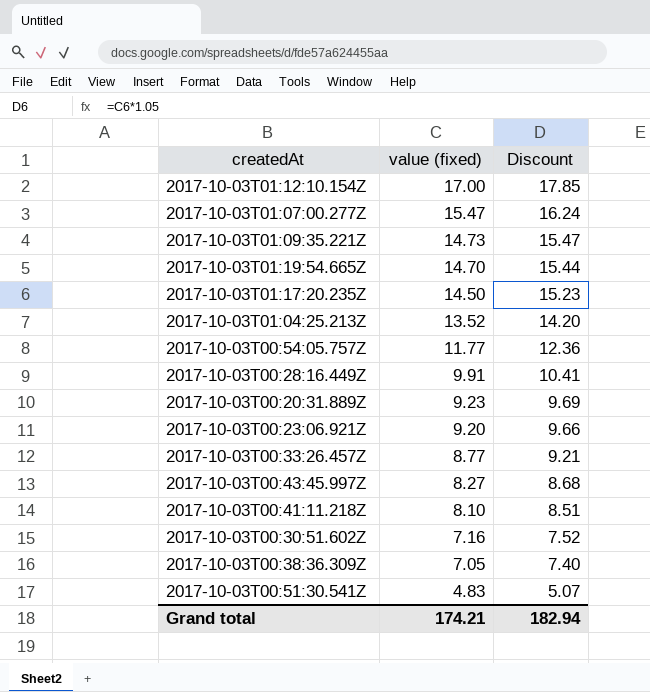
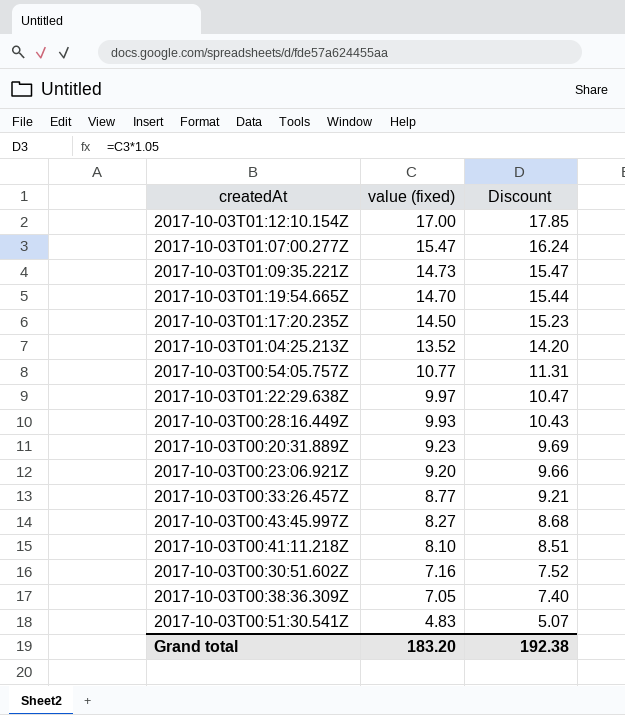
2017-10-03T00:54:05.757Z | value (fixed): 11.77 -> 10.77
2017-10-03T00:54:05.757Z | Discount: 12.36 -> 11.31
row 2017-10-03T01:22:29.638Z: none -> 9.97 | 10.47
2017-10-03T00:28:16.449Z | value (fixed): 9.91 -> 9.93
2017-10-03T00:28:16.449Z | Discount: 10.41 -> 10.43
Grand total | value (fixed): 174.21 -> 183.20
Grand total | Discount: 182.94 -> 192.38

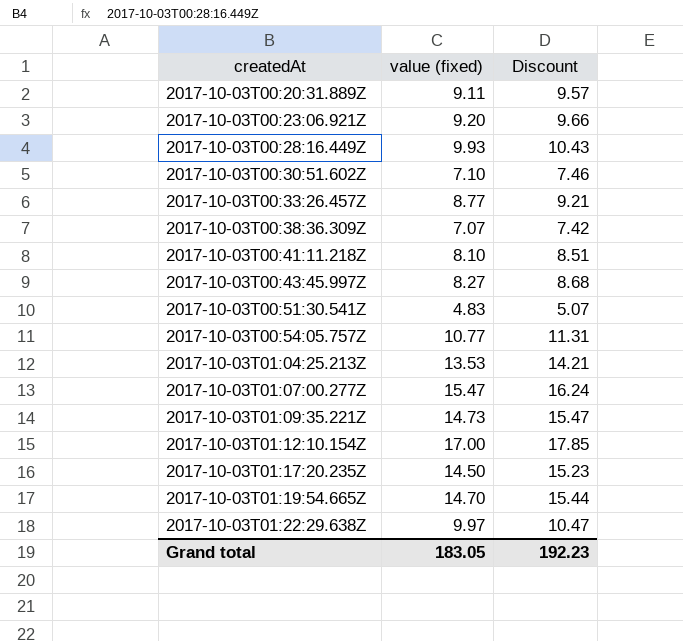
row order: value (fixed) descending -> createdAt ascending
2017-10-03T00:20:31.889Z | value (fixed): 9.23 -> 9.11
2017-10-03T00:20:31.889Z | Discount: 9.69 -> 9.57
2017-10-03T00:30:51.602Z | value (fixed): 7.16 -> 7.10
2017-10-03T00:30:51.602Z | Discount: 7.52 -> 7.46
2017-10-03T00:38:36.309Z | value (fixed): 7.05 -> 7.07
2017-10-03T00:38:36.309Z | Discount: 7.40 -> 7.42
2017-10-03T01:04:25.213Z | value (fixed): 13.52 -> 13.53
2017-10-03T01:04:25.213Z | Discount: 14.20 -> 14.21
Grand total | value (fixed): 183.20 -> 183.05
Grand total | Discount: 192.38 -> 192.23

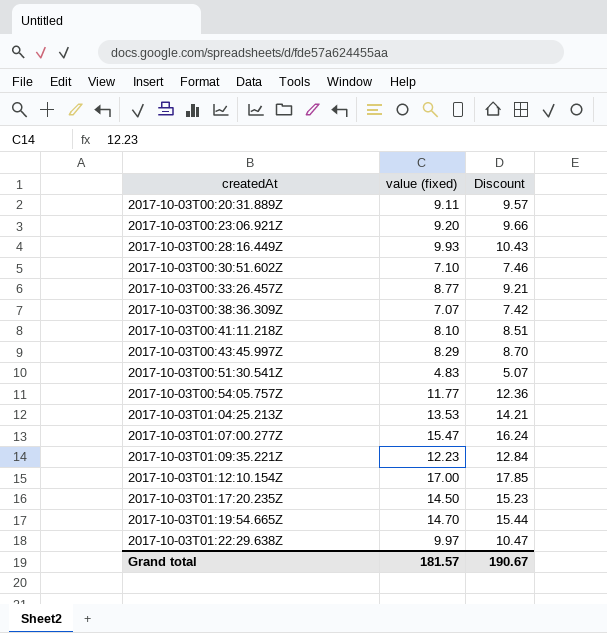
2017-10-03T00:43:45.997Z | value (fixed): 8.27 -> 8.29
2017-10-03T00:43:45.997Z | Discount: 8.68 -> 8.70
2017-10-03T00:54:05.757Z | value (fixed): 10.77 -> 11.77
2017-10-03T00:54:05.757Z | Discount: 11.31 -> 12.36
2017-10-03T01:09:35.221Z | value (fixed): 14.73 -> 12.23
2017-10-03T01:09:35.221Z | Discount: 15.47 -> 12.84
Grand total | value (fixed): 183.05 -> 181.57
Grand total | Discount: 192.23 -> 190.67

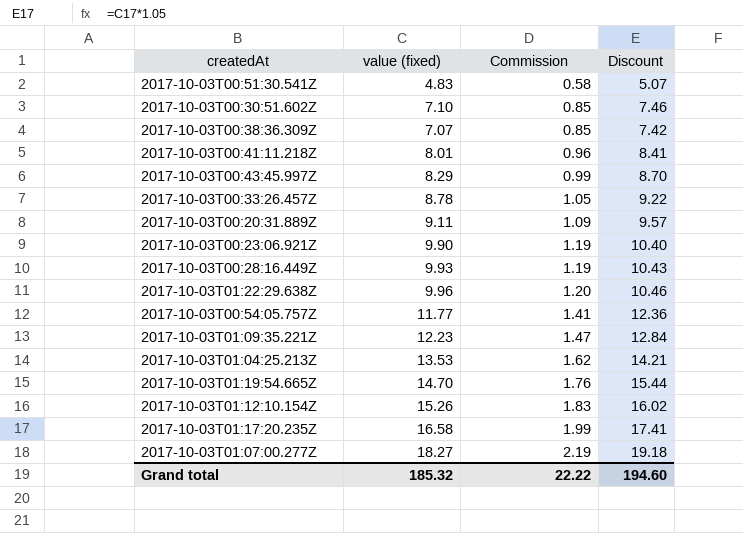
row order: createdAt ascending -> Commission ascending
column Commission | formula: none -> [value (fixed)] * 0.12
2017-10-03T00:41:11.218Z | value (fixed): 8.10 -> 8.01
2017-10-03T00:41:11.218Z | Discount: 8.51 -> 8.41
2017-10-03T00:33:26.457Z | value (fixed): 8.77 -> 8.78
2017-10-03T00:33:26.457Z | Discount: 9.21 -> 9.22
2017-10-03T00:23:06.921Z | value (fixed): 9.20 -> 9.90
2017-10-03T00:23:06.921Z | Discount: 9.66 -> 10.40
2017-10-03T01:22:29.638Z | value (fixed): 9.97 -> 9.96
2017-10-03T01:22:29.638Z | Discount: 10.47 -> 10.46
2017-10-03T01:12:10.154Z | value (fixed): 17.00 -> 15.26
2017-10-03T01:12:10.154Z | Discount: 17.85 -> 16.02
2017-10-03T01:17:20.235Z | value (fixed): 14.50 -> 16.58
2017-10-03T01:17:20.235Z | Discount: 15.23 -> 17.41
2017-10-03T01:07:00.277Z | value (fixed): 15.47 -> 18.27
2017-10-03T01:07:00.277Z | Discount: 16.24 -> 19.18
Grand total | value (fixed): 181.57 -> 185.32
Grand total | Discount: 190.67 -> 194.60

